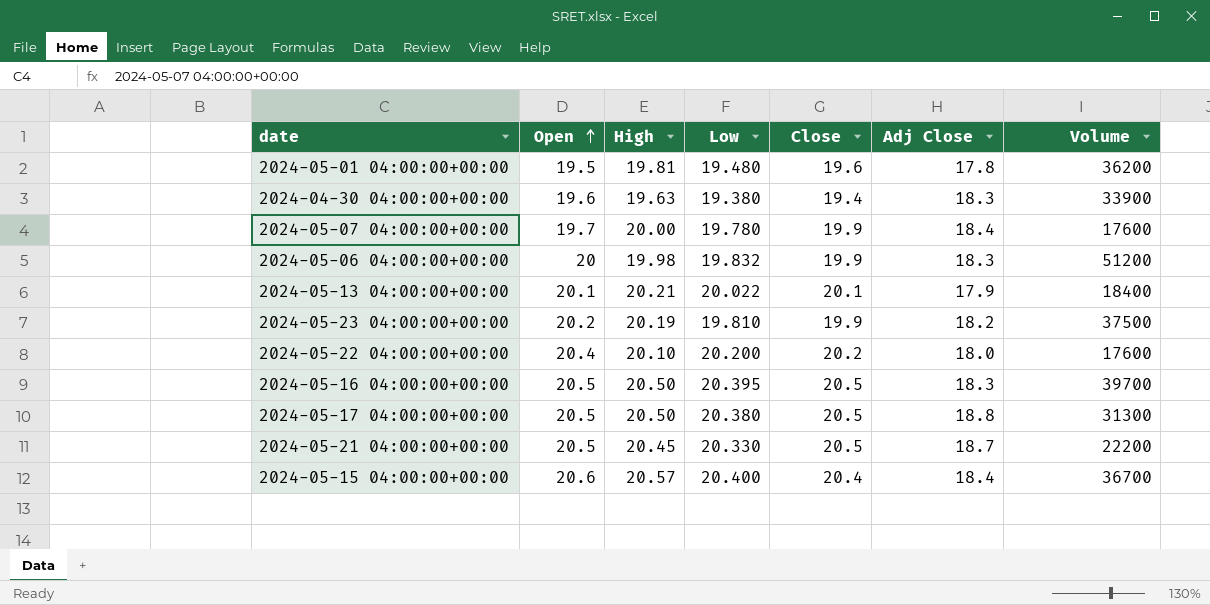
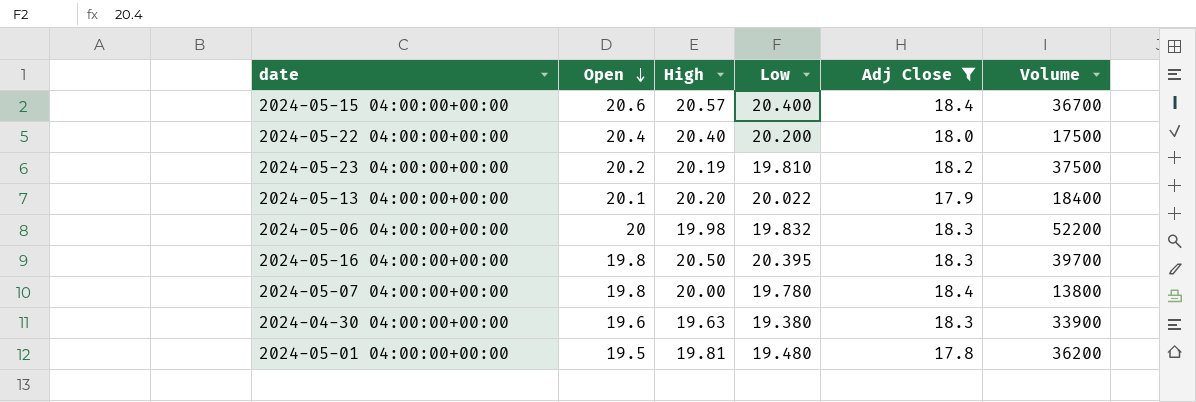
filter: none -> Adj Close <= 18.4
row order: Open ascending -> Open descending
column Close | position: 5 -> none
2024-05-22 04:00:00+00:00 | High: 20.10 -> 20.40
2024-05-22 04:00:00+00:00 | Volume: 17600 -> 17500
2024-05-13 04:00:00+00:00 | High: 20.21 -> 20.20
2024-05-06 04:00:00+00:00 | Volume: 51200 -> 52200
2024-05-16 04:00:00+00:00 | Open: 20.5 -> 19.8
2024-05-07 04:00:00+00:00 | Open: 19.7 -> 19.8
2024-05-07 04:00:00+00:00 | Volume: 17600 -> 13800

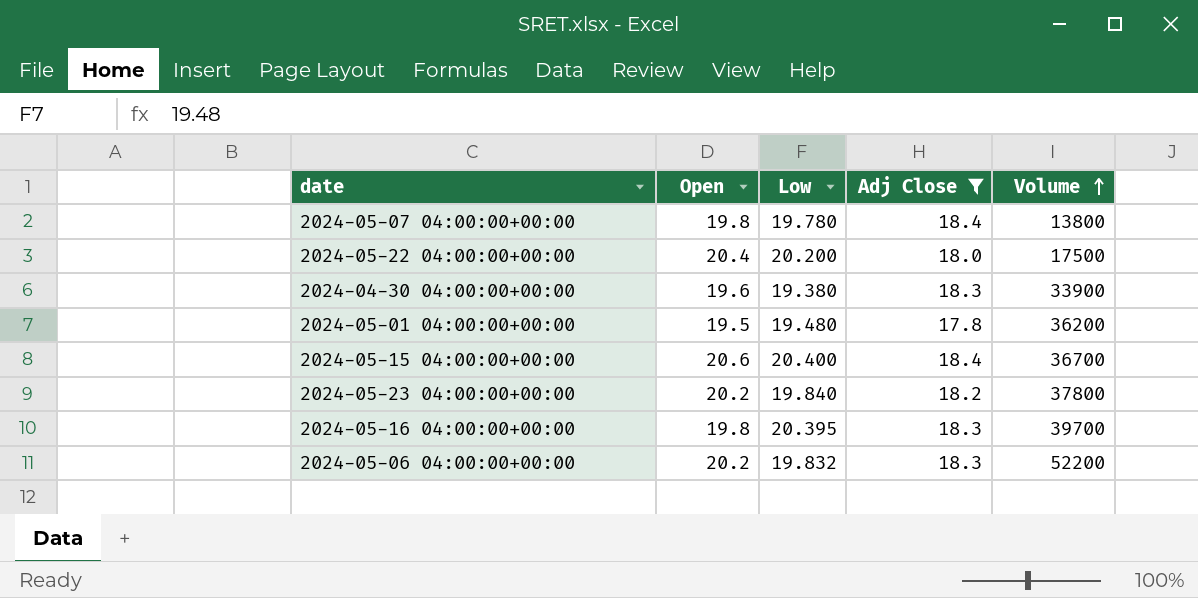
row order: Open descending -> Volume ascending
column High | position: 3 -> none
row 2024-05-13 04:00:00+00:00: 20.1 | 20.20 | 20.022 | 17.9 | 18400 -> none
2024-05-23 04:00:00+00:00 | Low: 19.810 -> 19.840
2024-05-23 04:00:00+00:00 | Volume: 37500 -> 37800
2024-05-06 04:00:00+00:00 | Open: 20 -> 20.2

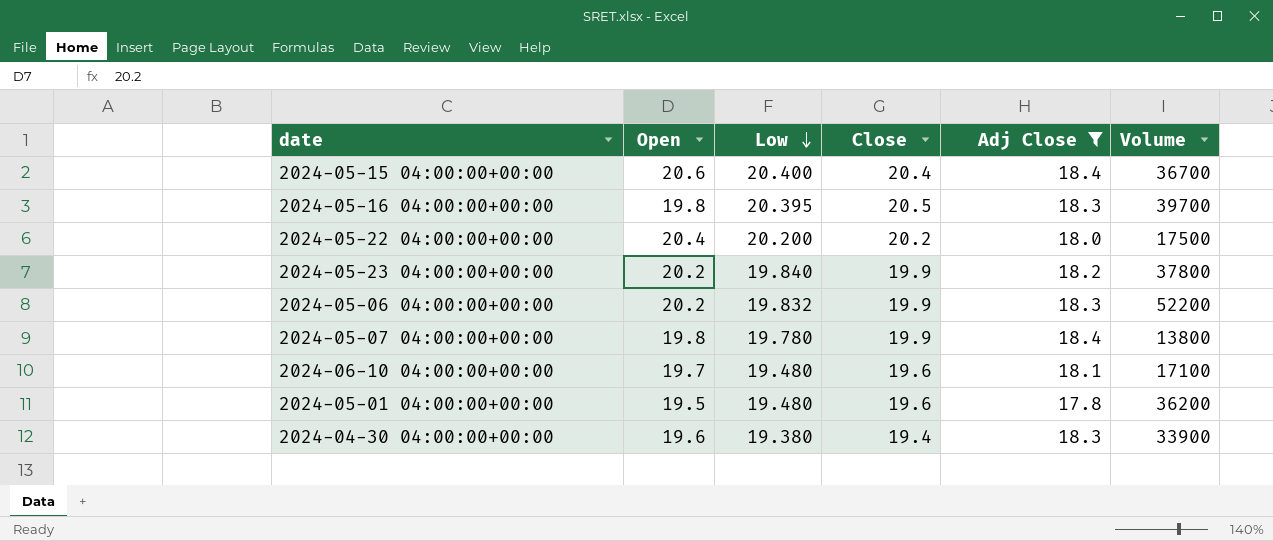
row order: Volume ascending -> Low descending
column Close | position: none -> 4
row 2024-06-10 04:00:00+00:00: none -> 19.7 | 19.480 | 19.6 | 18.1 | 17100

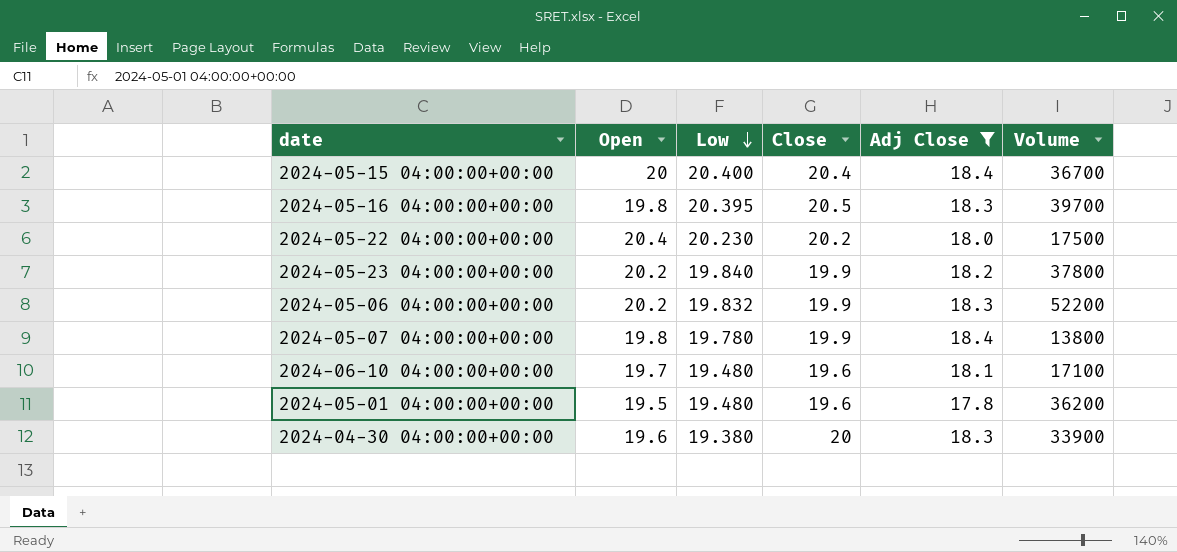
2024-05-15 04:00:00+00:00 | Open: 20.6 -> 20
2024-05-22 04:00:00+00:00 | Low: 20.200 -> 20.230
2024-04-30 04:00:00+00:00 | Close: 19.4 -> 20

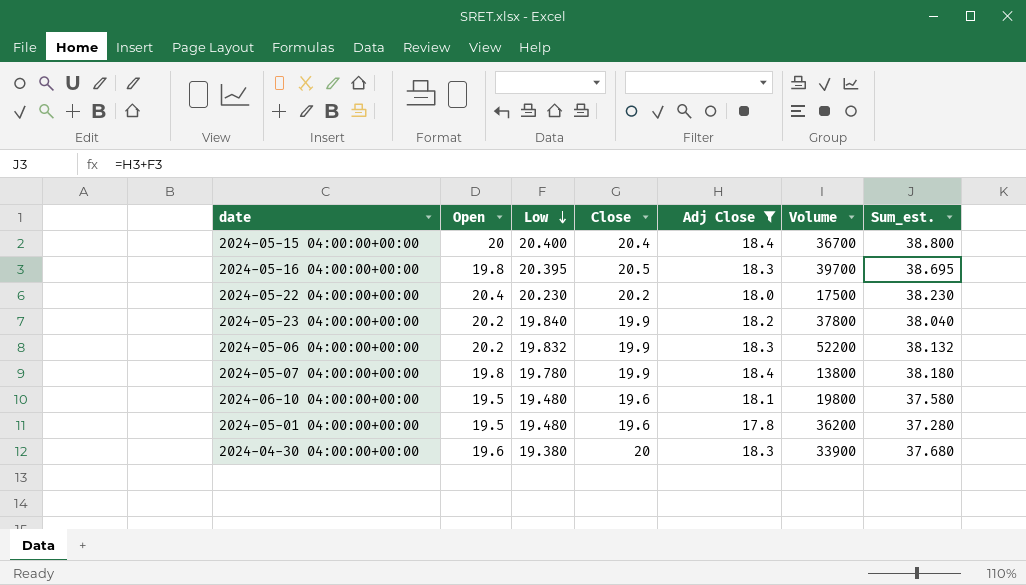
column Sum_est. | formula: none -> [Low] + [Adj Close]
2024-06-10 04:00:00+00:00 | Open: 19.7 -> 19.5
2024-06-10 04:00:00+00:00 | Volume: 17100 -> 19800

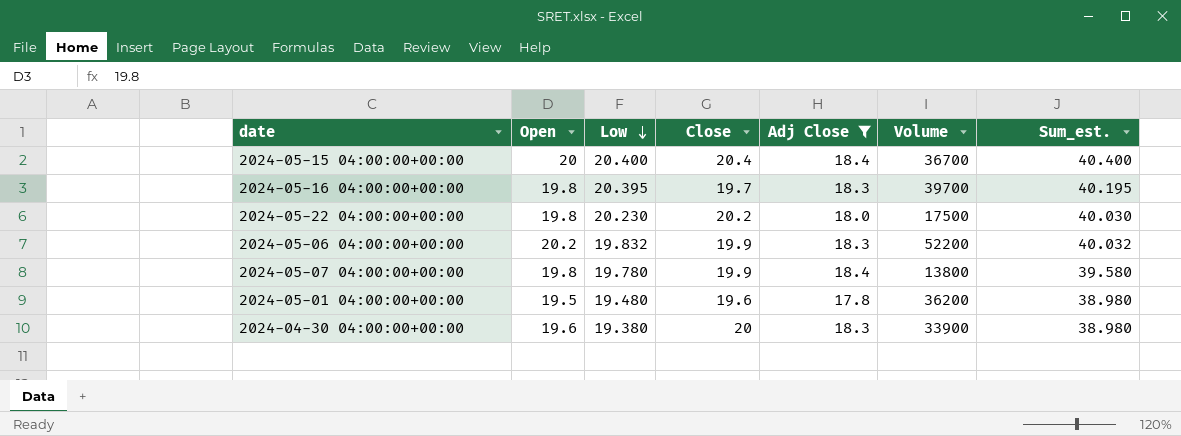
column Sum_est. | formula: [Low] + [Adj Close] -> [Open] + [Low]
row 2024-05-23 04:00:00+00:00: 20.2 | 19.840 | 19.9 | 18.2 | 37800 | 38.040 -> none
row 2024-06-10 04:00:00+00:00: 19.5 | 19.480 | 19.6 | 18.1 | 19800 | 37.580 -> none
2024-05-16 04:00:00+00:00 | Close: 20.5 -> 19.7
2024-05-22 04:00:00+00:00 | Open: 20.4 -> 19.8

